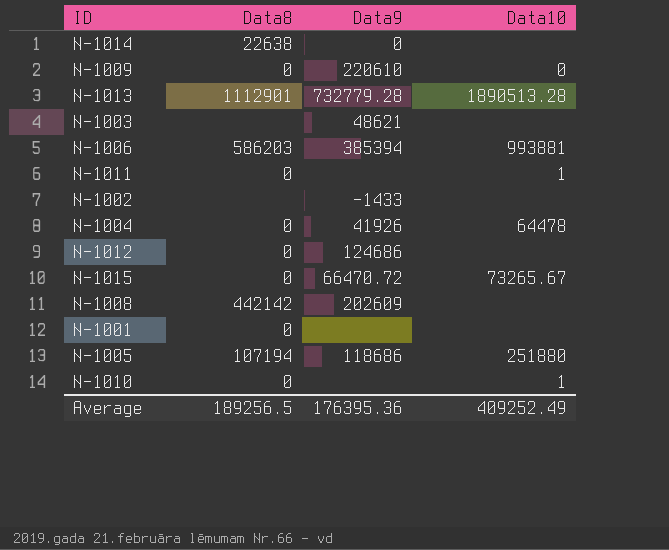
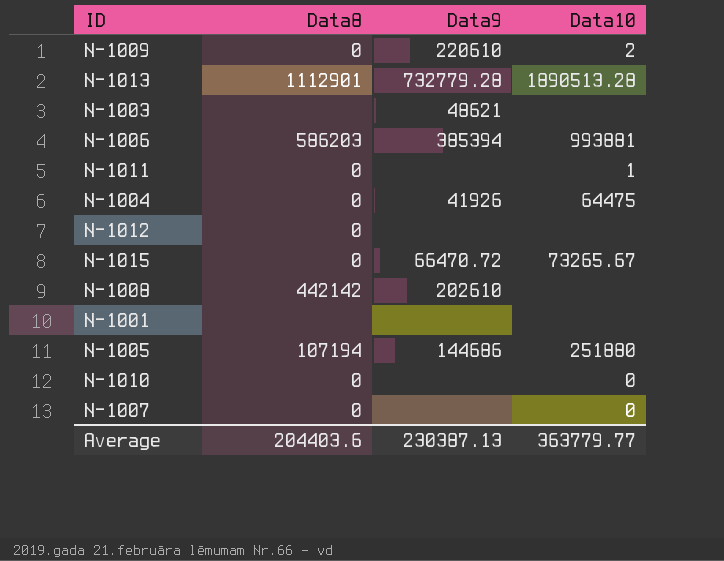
row N-1014: 22638 | 0 | none -> none
row N-1002: none | -1433 | none -> none
N-1009 | Data10: 0 -> 2
N-1004 | Data10: 64478 -> 64475
N-1012 | Data9: 124686 -> none
N-1008 | Data9: 202609 -> 202610
N-1001 | Data8: 0 -> none
N-1005 | Data9: 118686 -> 144686
N-1010 | Data10: 1 -> 0
row N-1007: none -> 0 | none | 0
Average | Data8: 189256.5 -> 204403.6
Average | Data9: 176395.36 -> 230387.13
Average | Data10: 409252.49 -> 363779.77

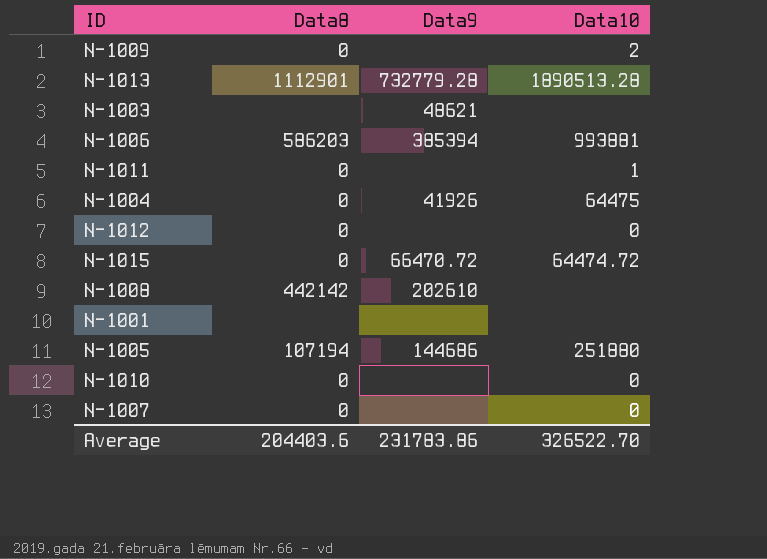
N-1009 | Data9: 220610 -> none
N-1012 | Data10: none -> 0
N-1015 | Data10: 73265.67 -> 64474.72
Average | Data9: 230387.13 -> 231783.86
Average | Data10: 363779.77 -> 326522.70

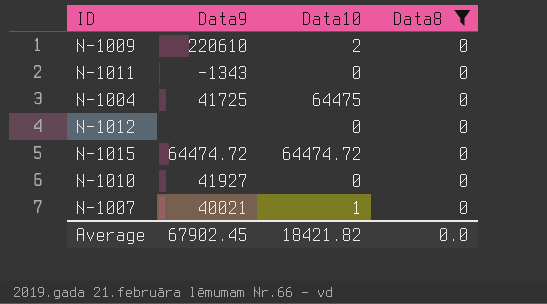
filter: none -> Data8 = 0
column Data8 | position: 2 -> 4
N-1009 | Data9: none -> 220610
N-1011 | Data9: none -> -1343
N-1011 | Data10: 1 -> 0
N-1004 | Data9: 41926 -> 41725
N-1015 | Data9: 66470.72 -> 64474.72
N-1010 | Data9: none -> 41927
N-1007 | Data9: none -> 40021
N-1007 | Data10: 0 -> 1
Average | Data9: 231783.86 -> 67902.45
Average | Data10: 326522.70 -> 18421.82
Average | Data8: 204403.6 -> 0.0

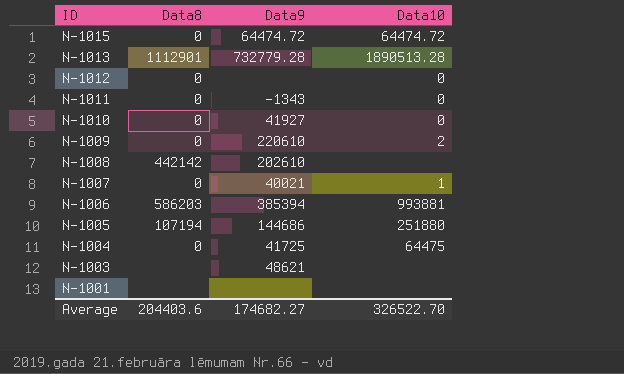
filter: Data8 = 0 -> none
row order: none -> ID descending
column Data8 | position: 4 -> 2
Average | Data8: 0.0 -> 204403.6
Average | Data9: 67902.45 -> 174682.27
Average | Data10: 18421.82 -> 326522.70

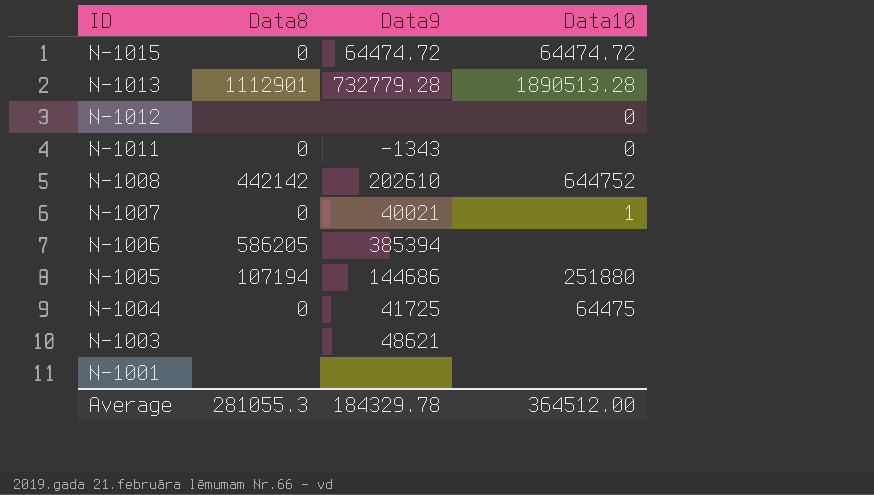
row N-1010: 0 | 41927 | 0 -> none
row N-1009: 0 | 220610 | 2 -> none
N-1012 | Data8: 0 -> none
N-1008 | Data10: none -> 644752
N-1006 | Data8: 586203 -> 586205
N-1006 | Data10: 993881 -> none
Average | Data8: 204403.6 -> 281055.3
Average | Data9: 174682.27 -> 184329.78
Average | Data10: 326522.70 -> 364512.00

